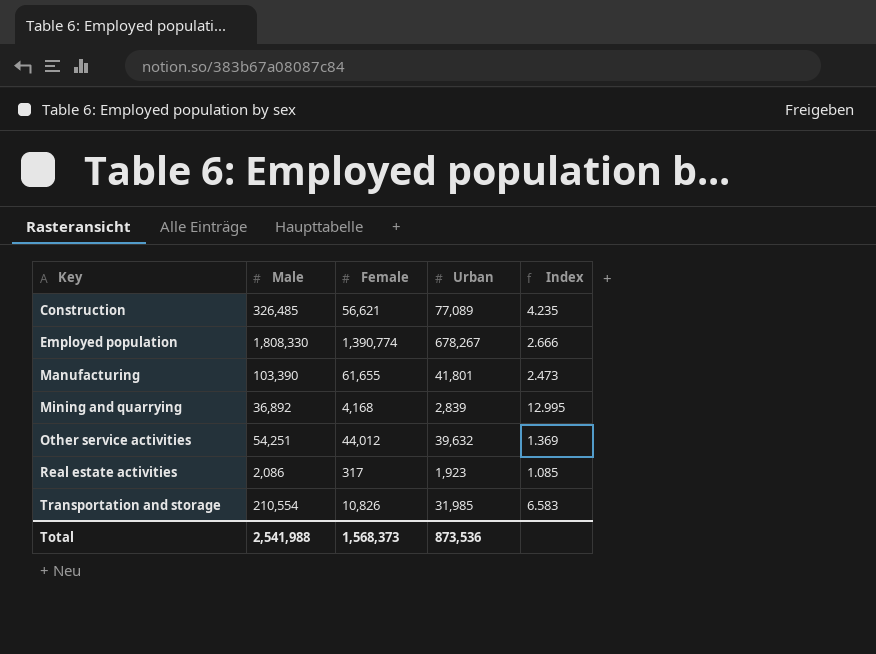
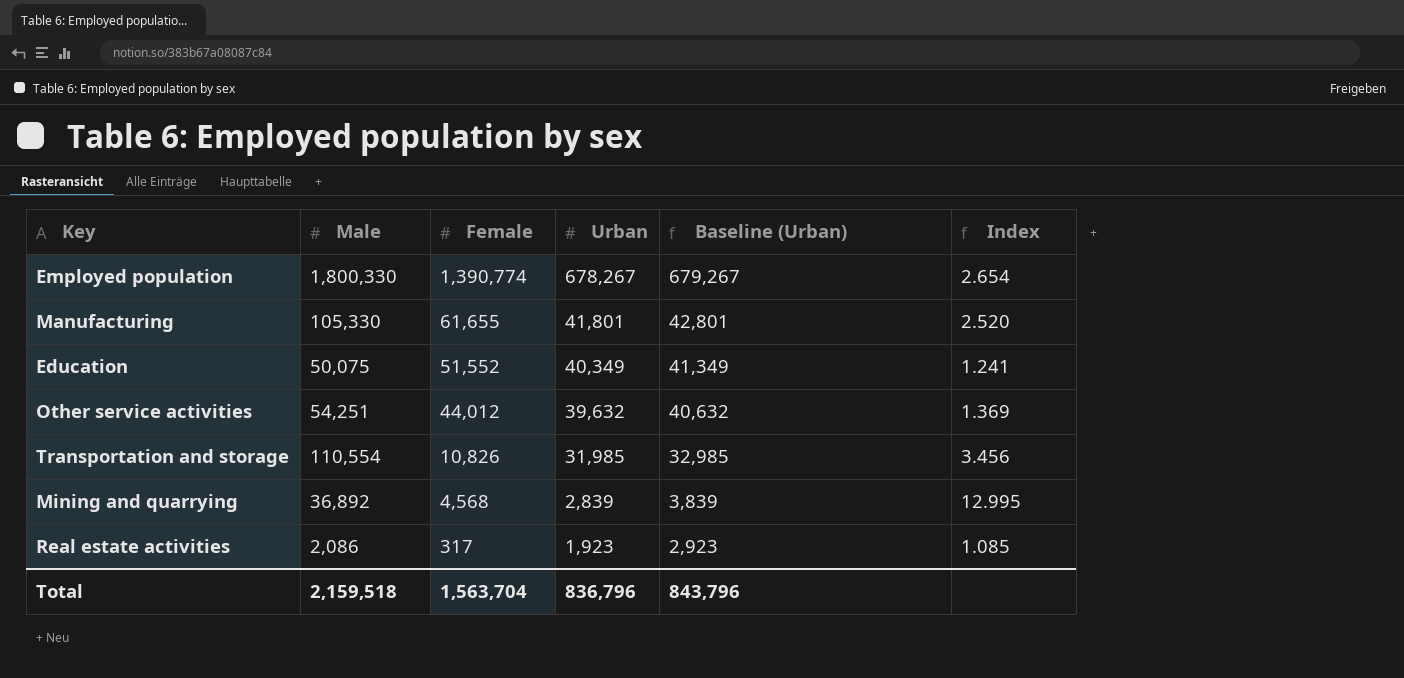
row order: Key ascending -> Female descending
column Baseline (Urban) | formula: none -> [Urban] + 1000
row Construction: 326,485 | 56,621 | 77,089 | 4.235 -> none
Employed population | Male: 1,808,330 -> 1,800,330
Employed population | Index: 2.666 -> 2.654
Manufacturing | Male: 103,390 -> 105,330
Manufacturing | Index: 2.473 -> 2.520
row Education: none -> 50,075 | 51,552 | 40,349 | 41,349 | 1.241
Transportation and storage | Male: 210,554 -> 110,554
Transportation and storage | Index: 6.583 -> 3.456
Mining and quarrying | Female: 4,168 -> 4,568
Total | Male: 2,541,988 -> 2,159,518
Total | Female: 1,568,373 -> 1,563,704
Total | Urban: 873,536 -> 836,796

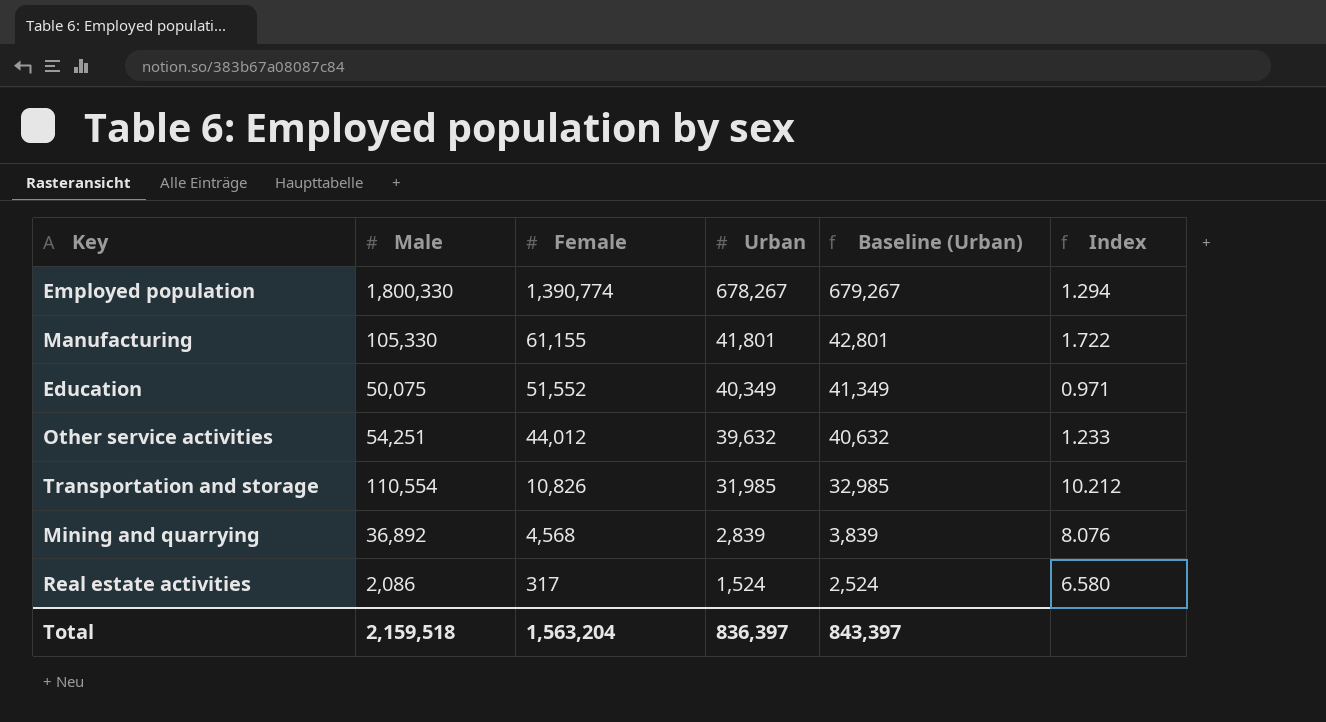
column Index | formula: [Male] / [Urban] -> [Male] / [Female]
Manufacturing | Female: 61,655 -> 61,155
Real estate activities | Urban: 1,923 -> 1,524
Real estate activities | Baseline (Urban): 2,923 -> 2,524
Total | Female: 1,563,704 -> 1,563,204
Total | Urban: 836,796 -> 836,397
Total | Baseline (Urban): 843,796 -> 843,397

